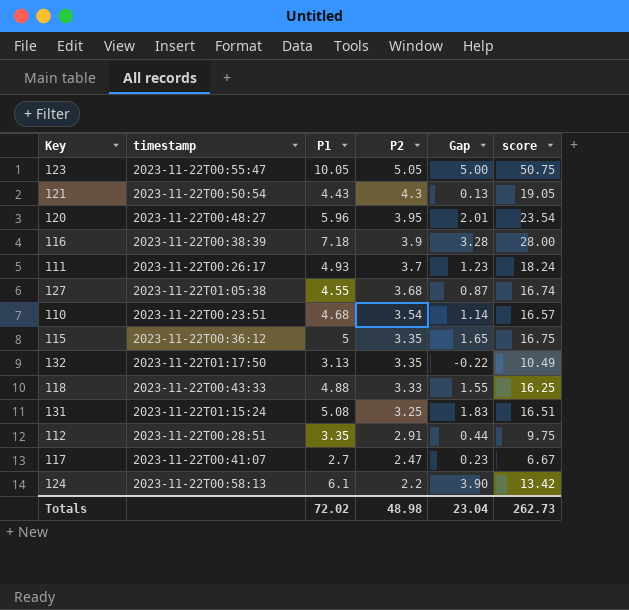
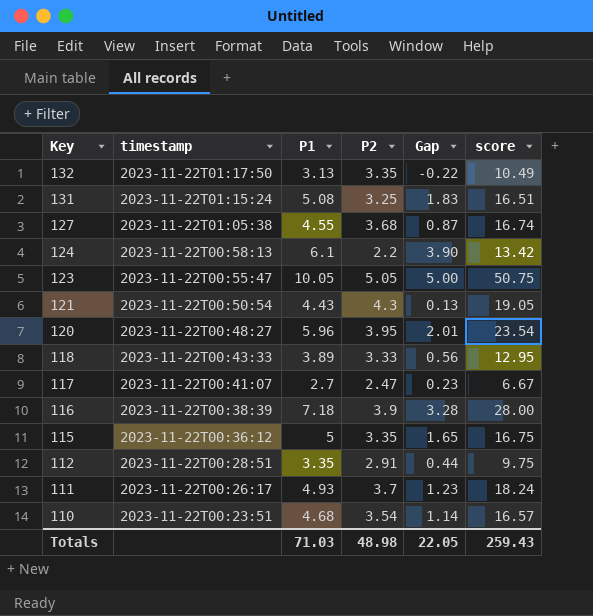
row order: P2 descending -> Key descending
118 | P1: 4.88 -> 3.89
118 | Gap: 1.55 -> 0.56
118 | score: 16.25 -> 12.95
Totals | P1: 72.02 -> 71.03
Totals | Gap: 23.04 -> 22.05
Totals | score: 262.73 -> 259.43

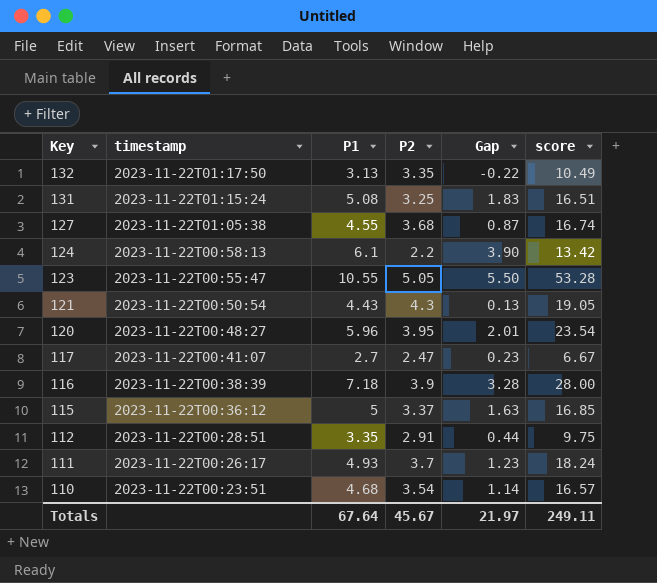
row 118: 2023-11-22T00:43:33 | 3.89 | 3.33 | 0.56 | 12.95 -> none
123 | P1: 10.05 -> 10.55
123 | Gap: 5.00 -> 5.50
123 | score: 50.75 -> 53.28
115 | P2: 3.35 -> 3.37
115 | Gap: 1.65 -> 1.63
115 | score: 16.75 -> 16.85
Totals | P1: 71.03 -> 67.64
Totals | P2: 48.98 -> 45.67
Totals | Gap: 22.05 -> 21.97
Totals | score: 259.43 -> 249.11

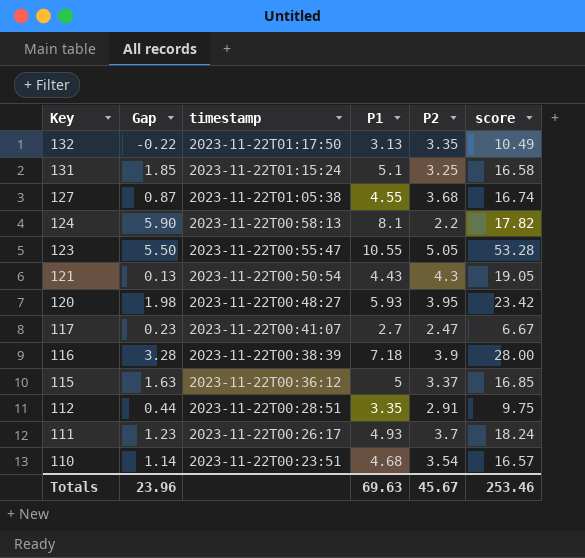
column Gap | position: 5 -> 2
131 | Gap: 1.83 -> 1.85
131 | P1: 5.08 -> 5.1
131 | score: 16.51 -> 16.58
124 | Gap: 3.90 -> 5.90
124 | P1: 6.1 -> 8.1
124 | score: 13.42 -> 17.82
120 | Gap: 2.01 -> 1.98
120 | P1: 5.96 -> 5.93
120 | score: 23.54 -> 23.42
Totals | Gap: 21.97 -> 23.96
Totals | P1: 67.64 -> 69.63
Totals | score: 249.11 -> 253.46

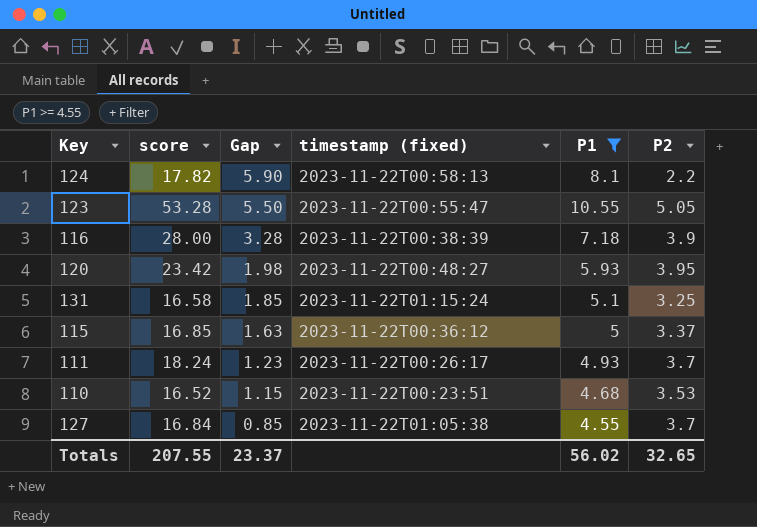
filter: none -> P1 >= 4.55
row order: Key descending -> Gap descending
column score | position: 6 -> 2
column name: timestamp -> timestamp (fixed)
110 | score: 16.57 -> 16.52
110 | Gap: 1.14 -> 1.15
110 | P2: 3.54 -> 3.53
127 | score: 16.74 -> 16.84
127 | Gap: 0.87 -> 0.85
127 | P2: 3.68 -> 3.7
Totals | score: 253.46 -> 207.55
Totals | Gap: 23.96 -> 23.37
Totals | P1: 69.63 -> 56.02
Totals | P2: 45.67 -> 32.65

